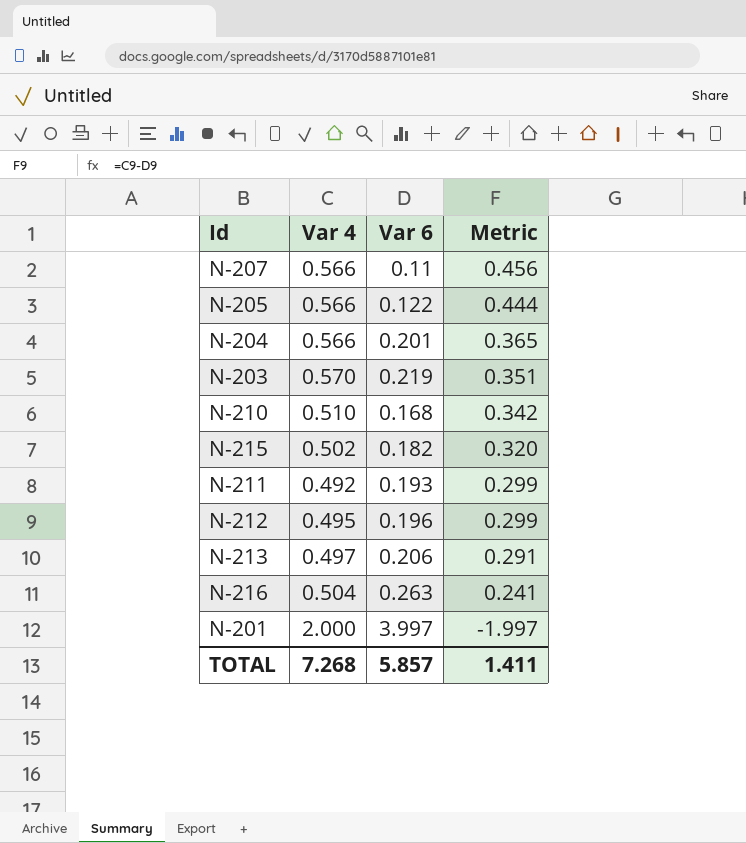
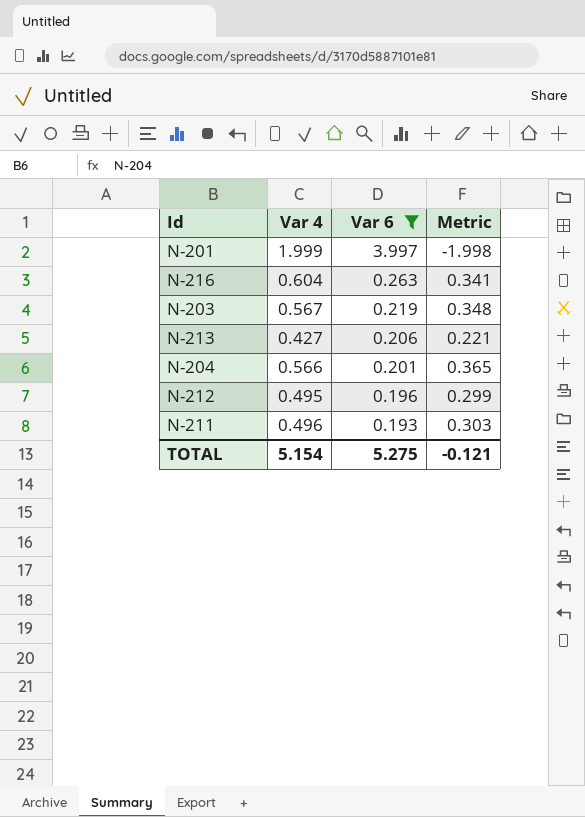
filter: none -> Var 6 >= 0.193
row order: Metric descending -> Var 6 descending
N-201 | Var 4: 2.000 -> 1.999
N-201 | Metric: -1.997 -> -1.998
N-216 | Var 4: 0.504 -> 0.604
N-216 | Metric: 0.241 -> 0.341
N-203 | Var 4: 0.570 -> 0.567
N-203 | Metric: 0.351 -> 0.348
N-213 | Var 4: 0.497 -> 0.427
N-213 | Metric: 0.291 -> 0.221
N-211 | Var 4: 0.492 -> 0.496
N-211 | Metric: 0.299 -> 0.303
TOTAL | Var 4: 7.268 -> 5.154
TOTAL | Var 6: 5.857 -> 5.275
TOTAL | Metric: 1.411 -> -0.121

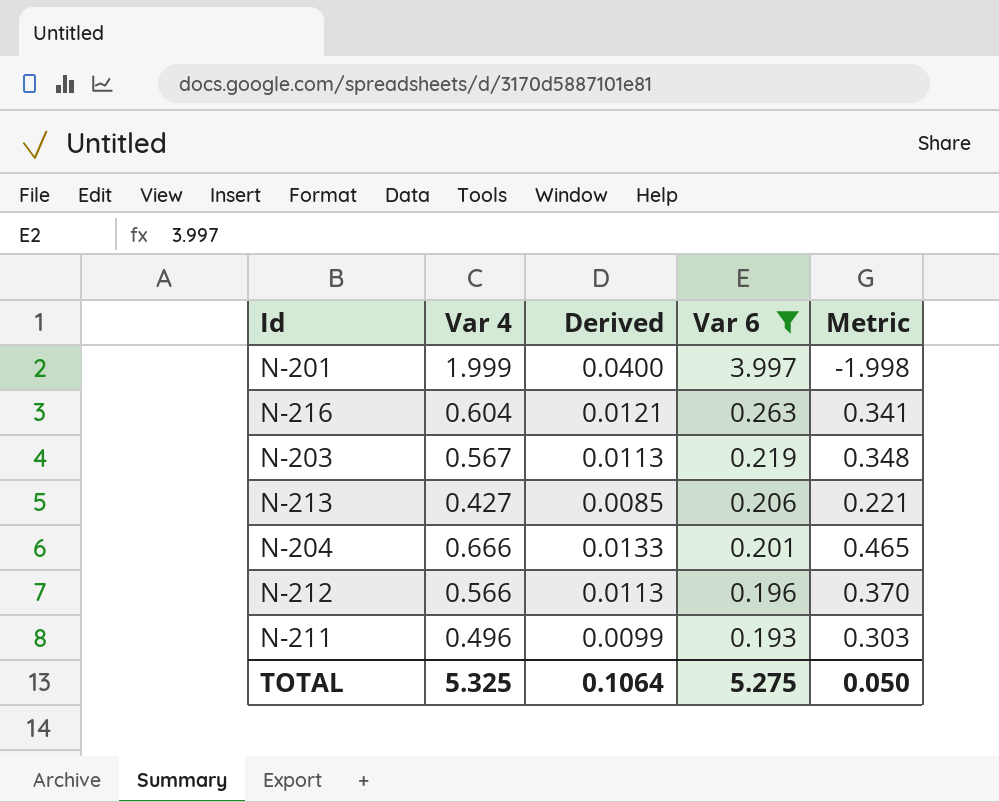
column Derived | formula: none -> [Var 4] * 0.02
N-204 | Var 4: 0.566 -> 0.666
N-204 | Metric: 0.365 -> 0.465
N-212 | Var 4: 0.495 -> 0.566
N-212 | Metric: 0.299 -> 0.370
TOTAL | Var 4: 5.154 -> 5.325
TOTAL | Metric: -0.121 -> 0.050

